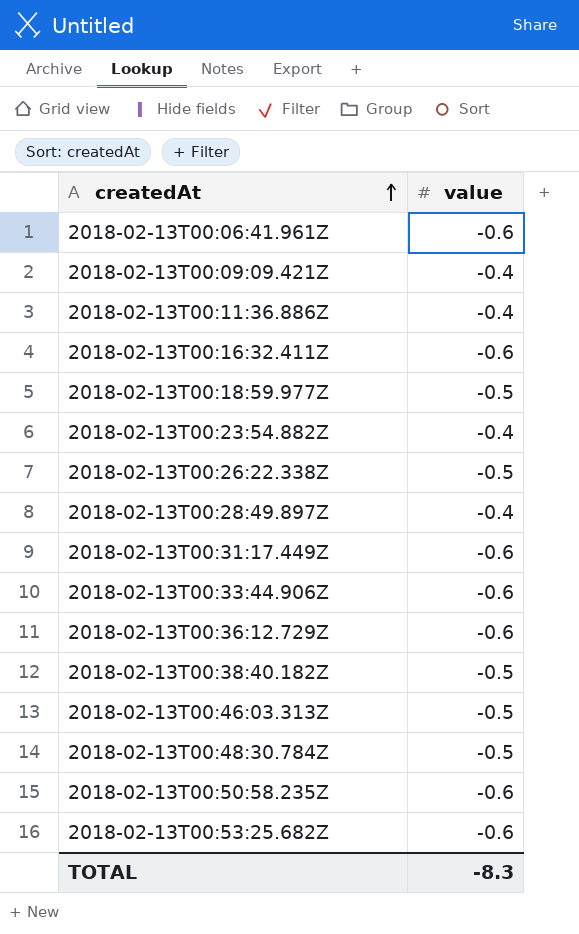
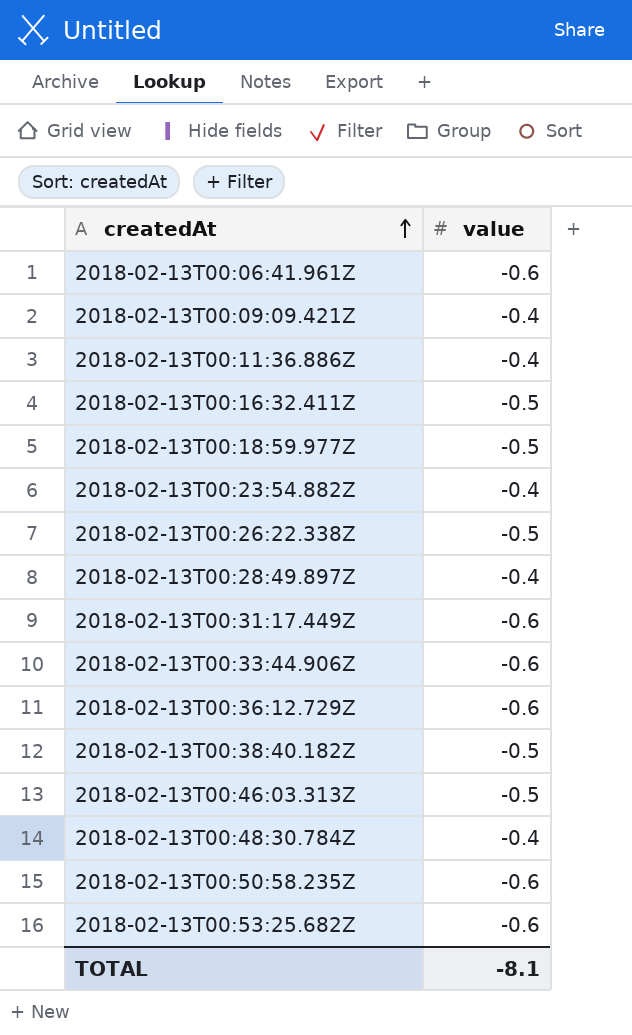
2018-02-13T00:16:32.411Z | value: -0.6 -> -0.5
2018-02-13T00:48:30.784Z | value: -0.5 -> -0.4
TOTAL | value: -8.3 -> -8.1

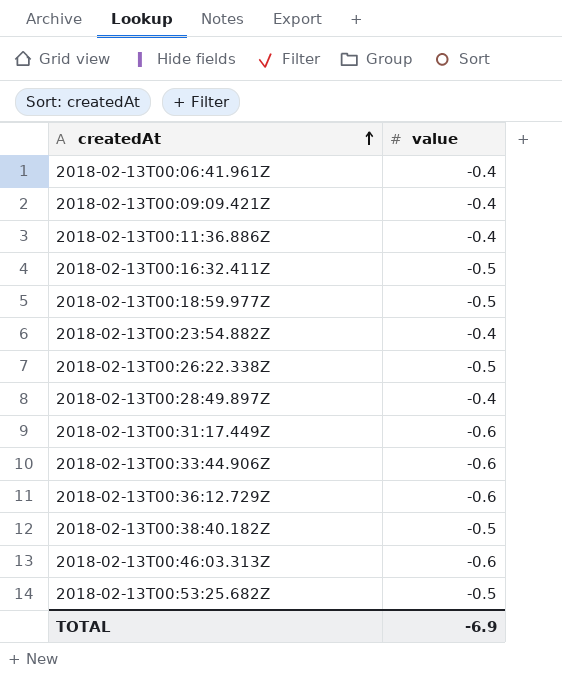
row 2018-02-13T00:48:30.784Z: -0.4 -> none
row 2018-02-13T00:50:58.235Z: -0.6 -> none
2018-02-13T00:06:41.961Z | value: -0.6 -> -0.4
2018-02-13T00:46:03.313Z | value: -0.5 -> -0.6
2018-02-13T00:53:25.682Z | value: -0.6 -> -0.5
TOTAL | value: -8.1 -> -6.9

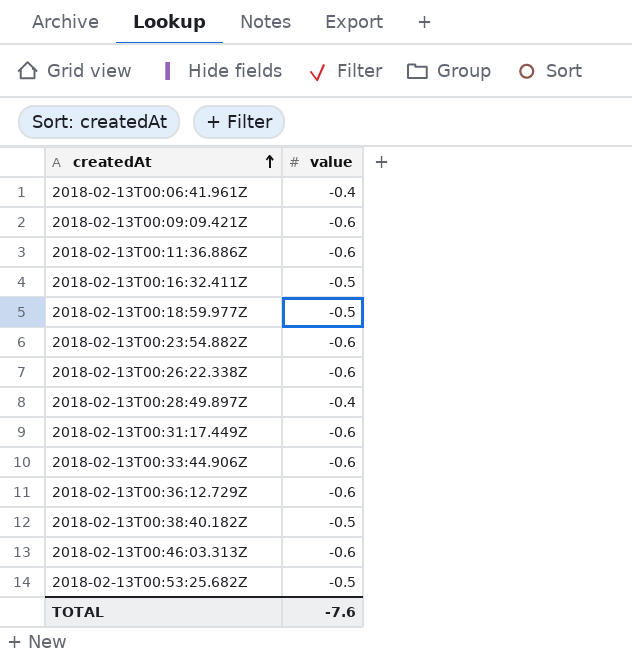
2018-02-13T00:09:09.421Z | value: -0.4 -> -0.6
2018-02-13T00:11:36.886Z | value: -0.4 -> -0.6
2018-02-13T00:23:54.882Z | value: -0.4 -> -0.6
2018-02-13T00:26:22.338Z | value: -0.5 -> -0.6
TOTAL | value: -6.9 -> -7.6

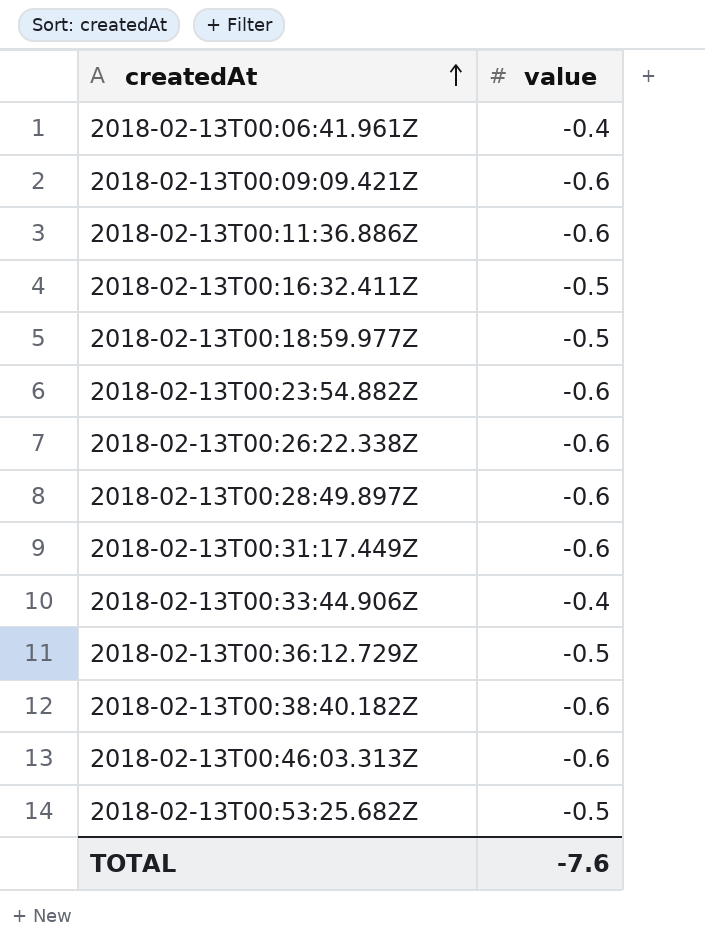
2018-02-13T00:28:49.897Z | value: -0.4 -> -0.6
2018-02-13T00:33:44.906Z | value: -0.6 -> -0.4
2018-02-13T00:36:12.729Z | value: -0.6 -> -0.5
2018-02-13T00:38:40.182Z | value: -0.5 -> -0.6

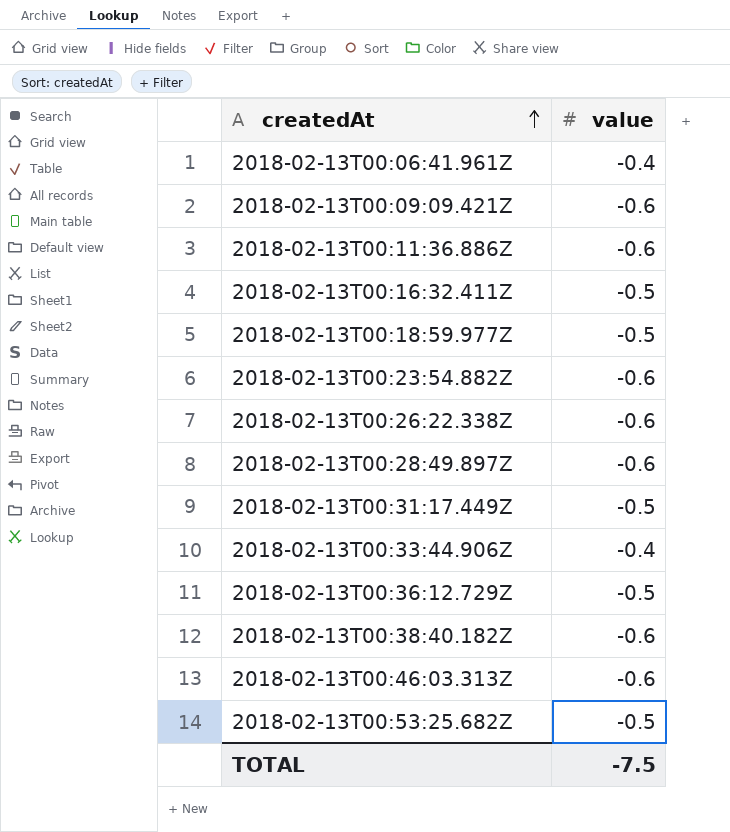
2018-02-13T00:31:17.449Z | value: -0.6 -> -0.5
TOTAL | value: -7.6 -> -7.5

